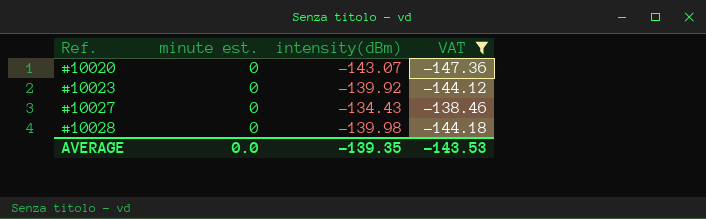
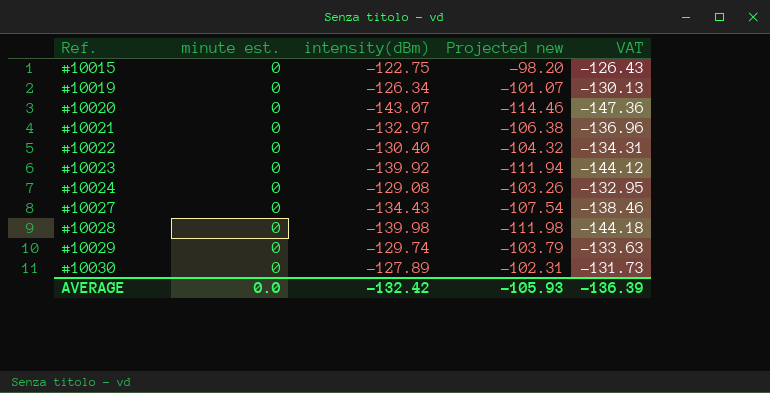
filter: VAT <= -138.46 -> none
column Projected new | formula: none -> [intensity(dBm)] * 0.8
AVERAGE | intensity(dBm): -139.35 -> -132.42
AVERAGE | VAT: -143.53 -> -136.39

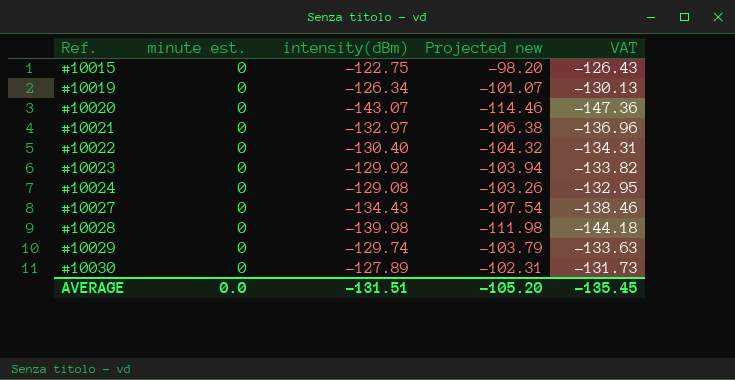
#10023 | intensity(dBm): -139.92 -> -129.92
#10023 | Projected new: -111.94 -> -103.94
#10023 | VAT: -144.12 -> -133.82
AVERAGE | intensity(dBm): -132.42 -> -131.51
AVERAGE | Projected new: -105.93 -> -105.20
AVERAGE | VAT: -136.39 -> -135.45

